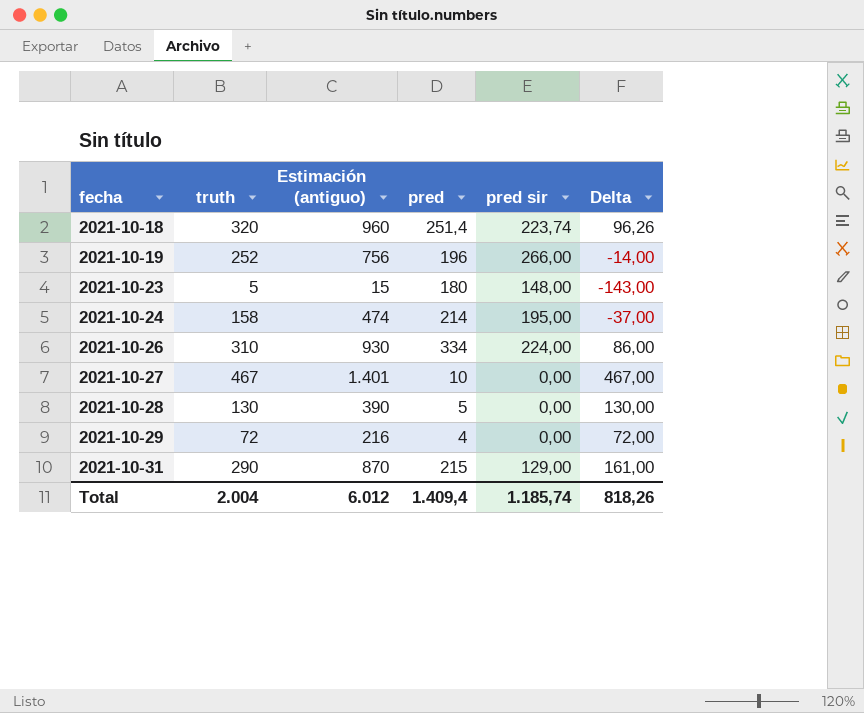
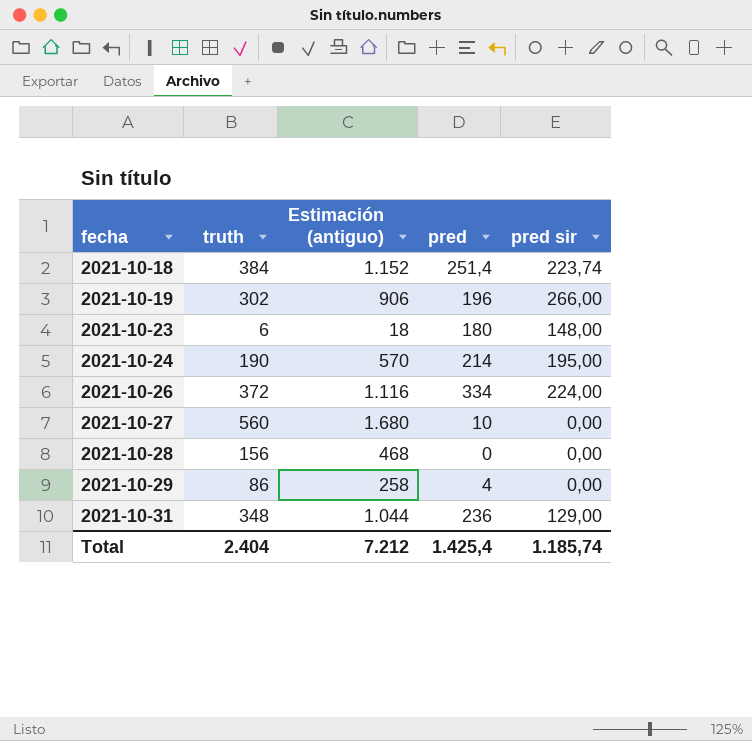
column Delta | formula: [truth] - [pred sir] -> none
2021-10-18 | truth: 320 -> 384
2021-10-18 | Estimación (antiguo): 960 -> 1.152
2021-10-19 | truth: 252 -> 302
2021-10-19 | Estimación (antiguo): 756 -> 906
2021-10-23 | truth: 5 -> 6
2021-10-23 | Estimación (antiguo): 15 -> 18
2021-10-24 | truth: 158 -> 190
2021-10-24 | Estimación (antiguo): 474 -> 570
2021-10-26 | truth: 310 -> 372
2021-10-26 | Estimación (antiguo): 930 -> 1.116
2021-10-27 | truth: 467 -> 560
2021-10-27 | Estimación (antiguo): 1.401 -> 1.680
2021-10-28 | truth: 130 -> 156
2021-10-28 | Estimación (antiguo): 390 -> 468
2021-10-28 | pred: 5 -> 0
2021-10-29 | truth: 72 -> 86
2021-10-29 | Estimación (antiguo): 216 -> 258
2021-10-31 | truth: 290 -> 348
2021-10-31 | Estimación (antiguo): 870 -> 1.044
2021-10-31 | pred: 215 -> 236
Total | truth: 2.004 -> 2.404
Total | Estimación (antiguo): 6.012 -> 7.212
Total | pred: 1.409,4 -> 1.425,4

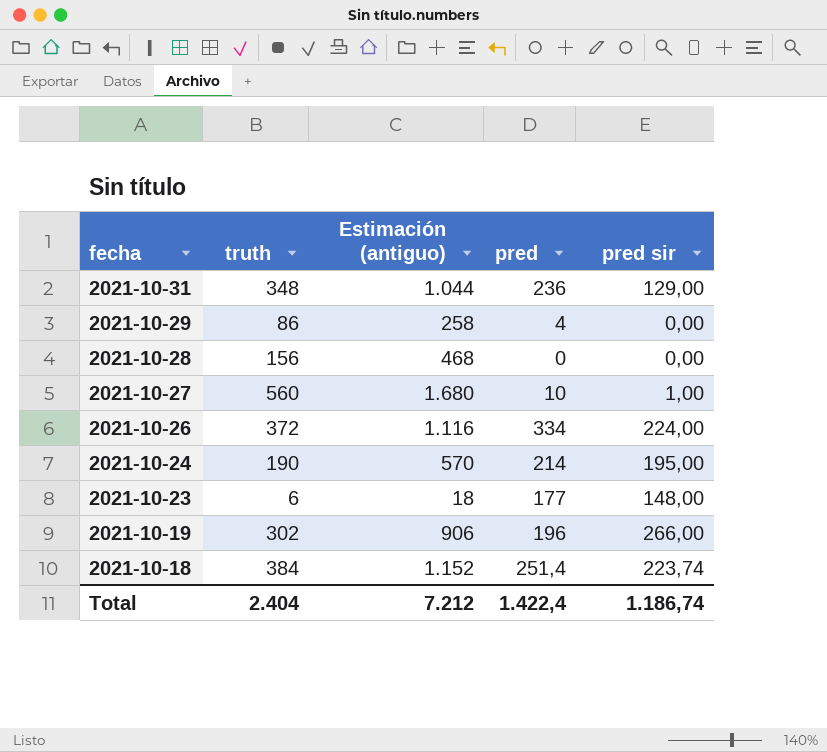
row order: fecha ascending -> fecha descending
2021-10-27 | pred sir: 0,00 -> 1,00
2021-10-23 | pred: 180 -> 177
Total | pred: 1.425,4 -> 1.422,4
Total | pred sir: 1.185,74 -> 1.186,74

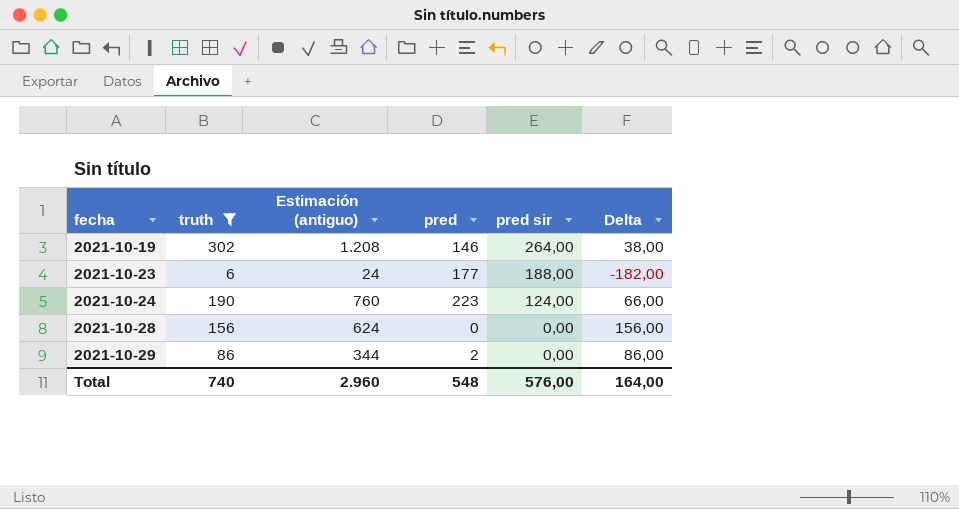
filter: none -> truth <= 302
row order: fecha descending -> fecha ascending
column Estimación (antiguo) | formula: [truth] * 3 -> [truth] * 4
column Delta | formula: none -> [truth] - [pred sir]
2021-10-19 | pred: 196 -> 146
2021-10-19 | pred sir: 266,00 -> 264,00
2021-10-23 | pred sir: 148,00 -> 188,00
2021-10-24 | pred: 214 -> 223
2021-10-24 | pred sir: 195,00 -> 124,00
2021-10-29 | pred: 4 -> 2
Total | truth: 2.404 -> 740
Total | Estimación (antiguo): 7.212 -> 2.960
Total | pred: 1.422,4 -> 548
Total | pred sir: 1.186,74 -> 576,00

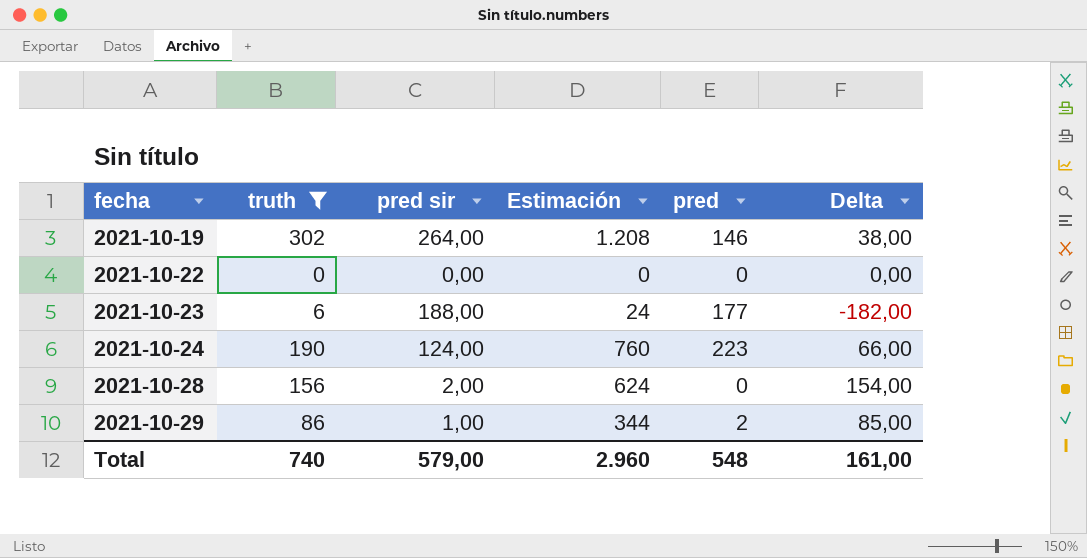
column pred sir | position: 5 -> 3
column name: Estimación (antiguo) -> Estimación
row 2021-10-22: none -> 0 | 0,00 | 0 | 0 | 0,00
2021-10-28 | pred sir: 0,00 -> 2,00
2021-10-28 | Delta: 156,00 -> 154,00
2021-10-29 | pred sir: 0,00 -> 1,00
2021-10-29 | Delta: 86,00 -> 85,00
Total | pred sir: 576,00 -> 579,00
Total | Delta: 164,00 -> 161,00

